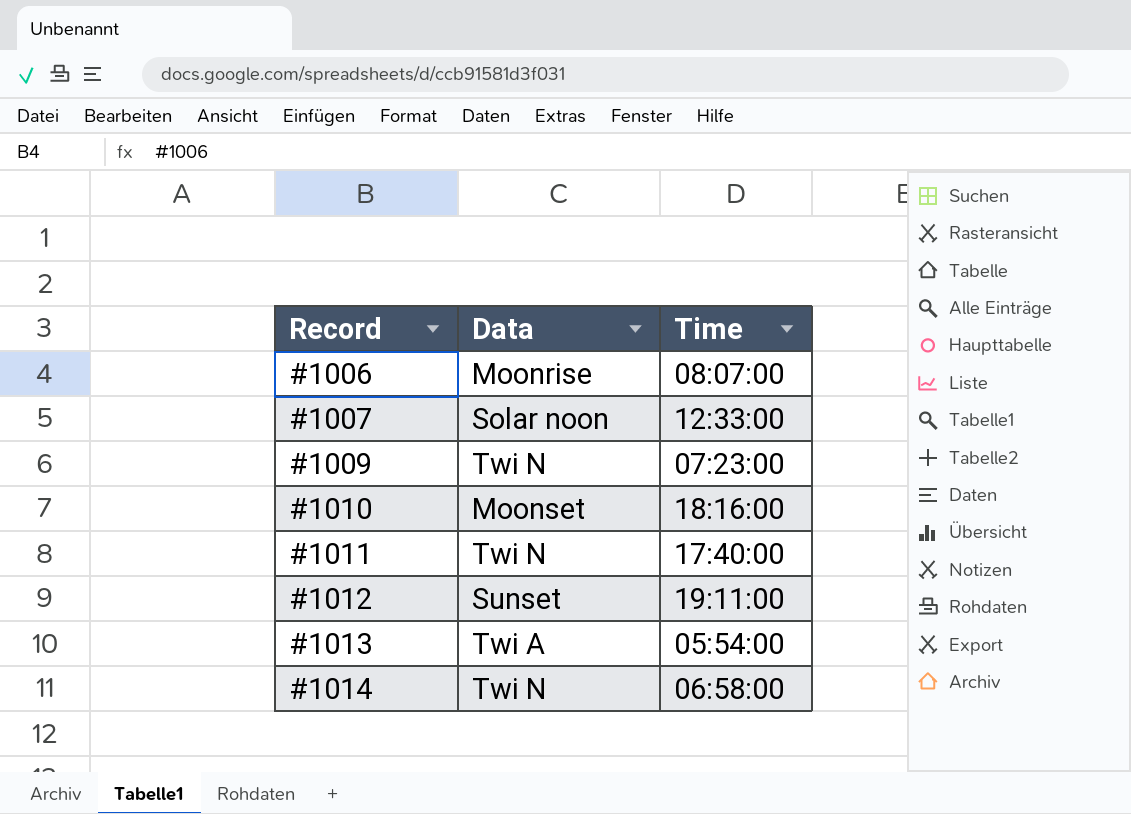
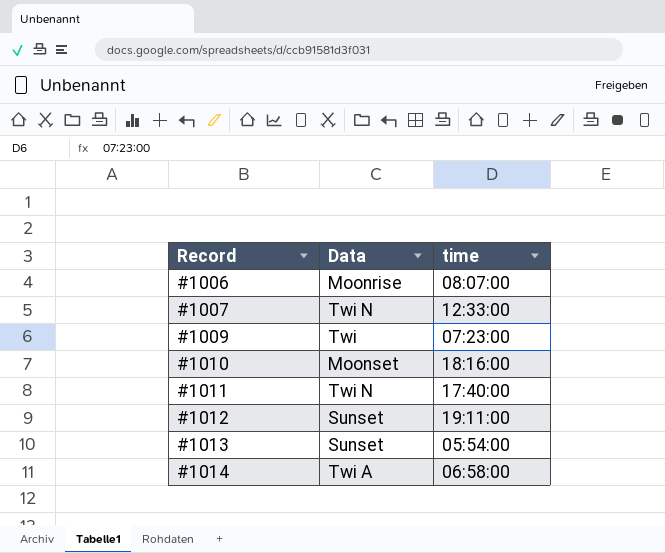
column name: Time -> time
#1007 | Data: Solar noon -> Twi N
#1009 | Data: Twi N -> Twi
#1013 | Data: Twi A -> Sunset
#1014 | Data: Twi N -> Twi A

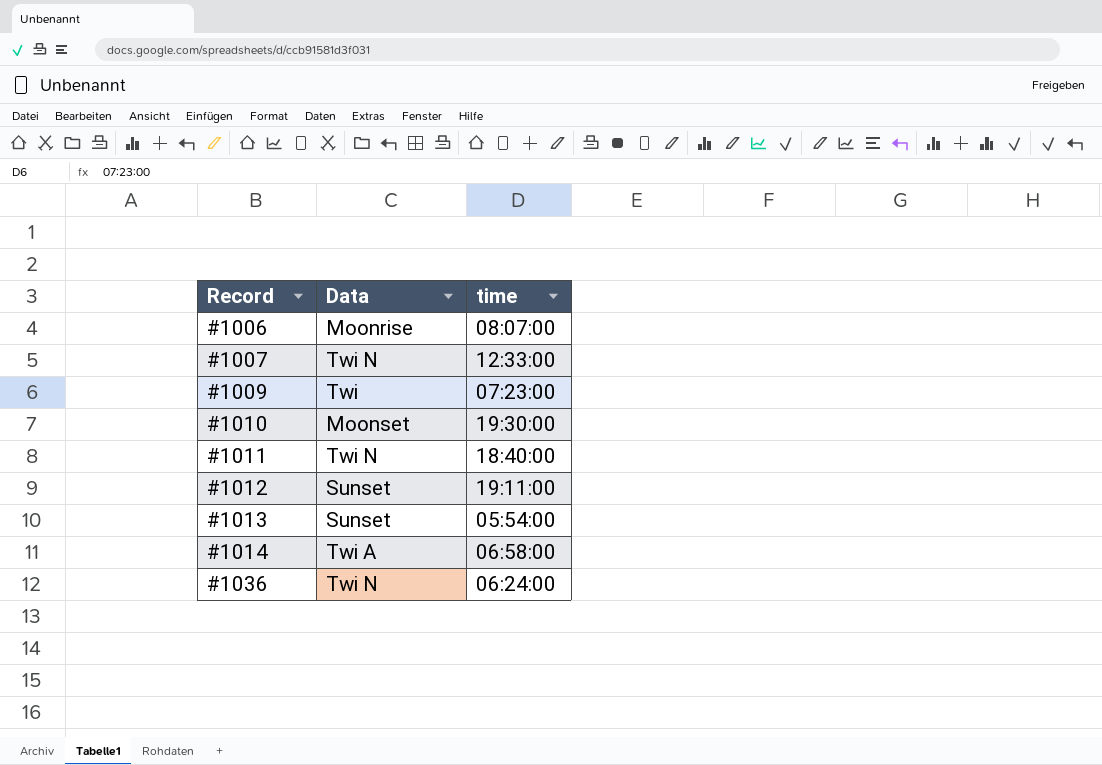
#1010 | time: 18:16:00 -> 19:30:00
#1011 | time: 17:40:00 -> 18:40:00
row #1036: none -> Twi N | 06:24:00

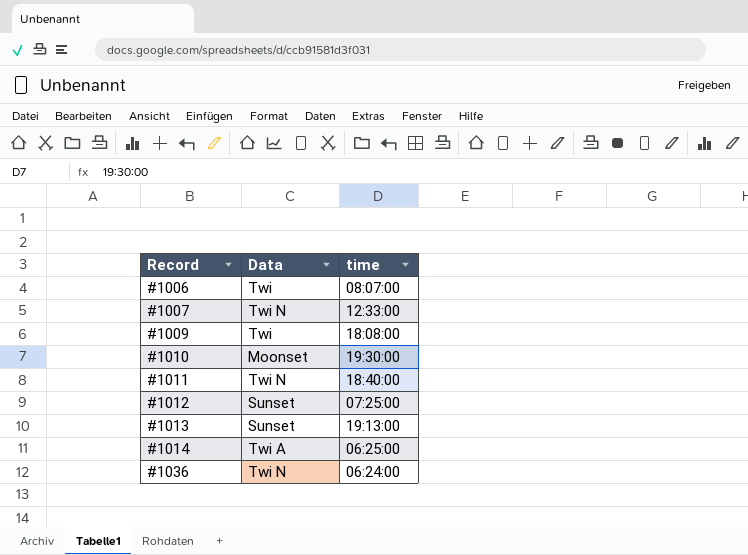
#1006 | Data: Moonrise -> Twi
#1009 | time: 07:23:00 -> 18:08:00
#1012 | time: 19:11:00 -> 07:25:00
#1013 | time: 05:54:00 -> 19:13:00
#1014 | time: 06:58:00 -> 06:25:00

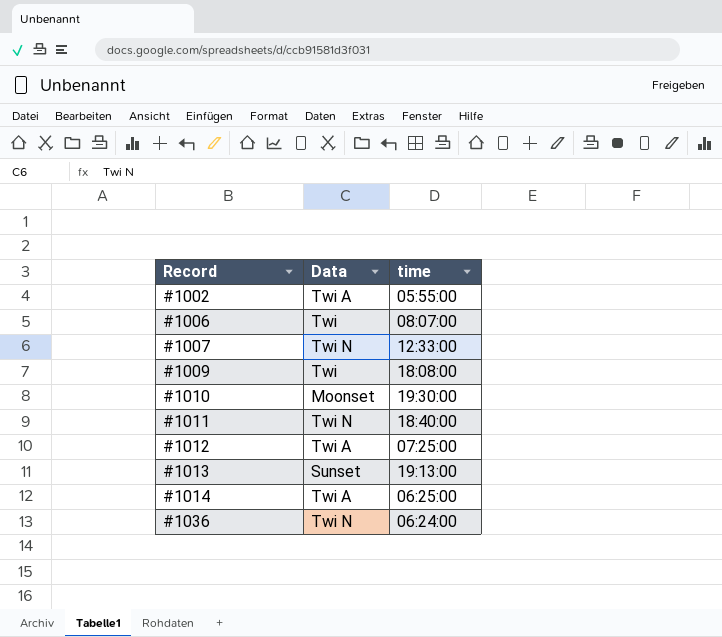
row #1002: none -> Twi A | 05:55:00
#1012 | Data: Sunset -> Twi A

